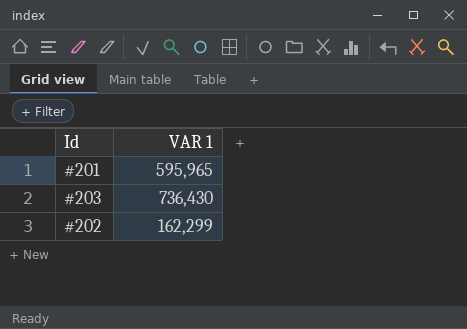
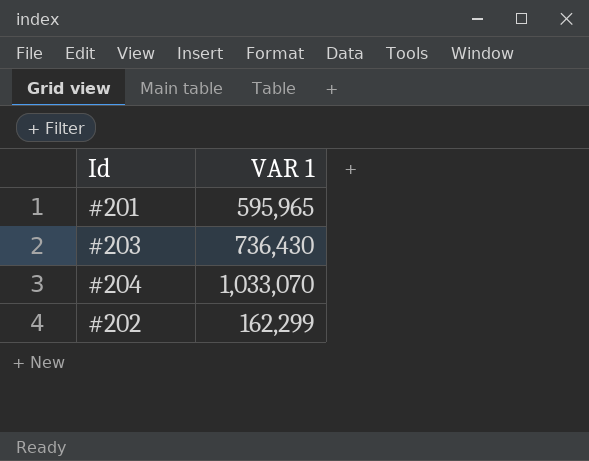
row #204: none -> 1,033,070

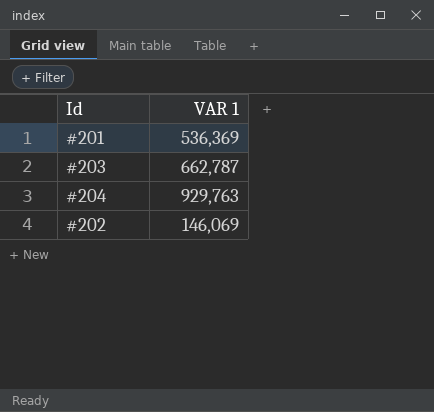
#201 | VAR 1: 595,965 -> 536,369
#203 | VAR 1: 736,430 -> 662,787
#204 | VAR 1: 1,033,070 -> 929,763
#202 | VAR 1: 162,299 -> 146,069

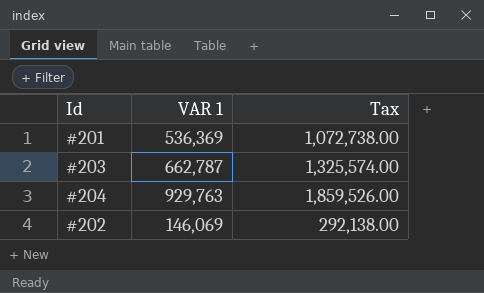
column Tax | formula: none -> [VAR 1] * 2

